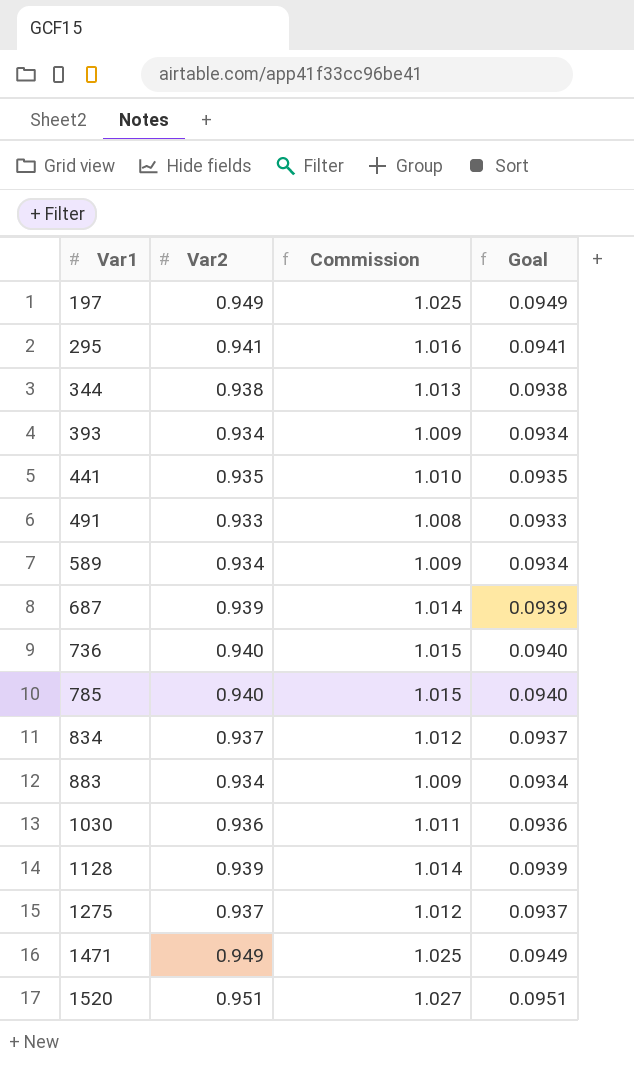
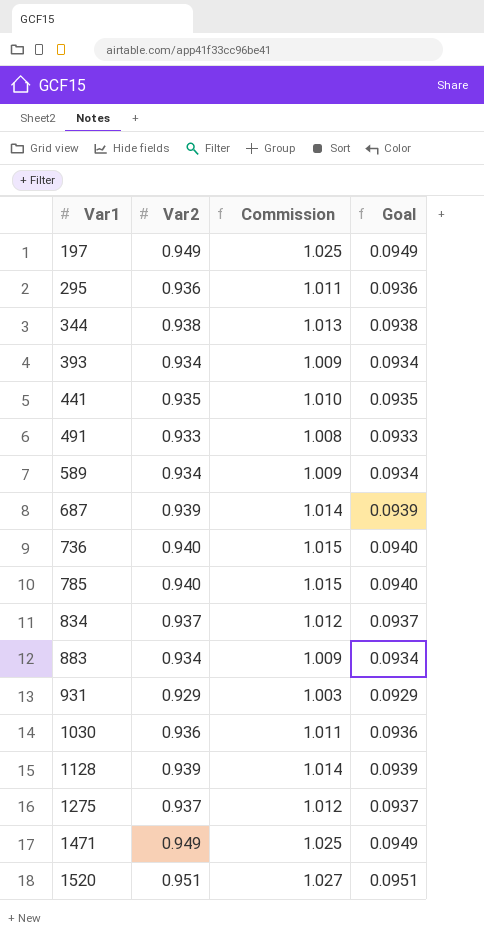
295 | Var2: 0.941 -> 0.936
295 | Commission: 1.016 -> 1.011
295 | Goal: 0.0941 -> 0.0936
row 931: none -> 0.929 | 1.003 | 0.0929

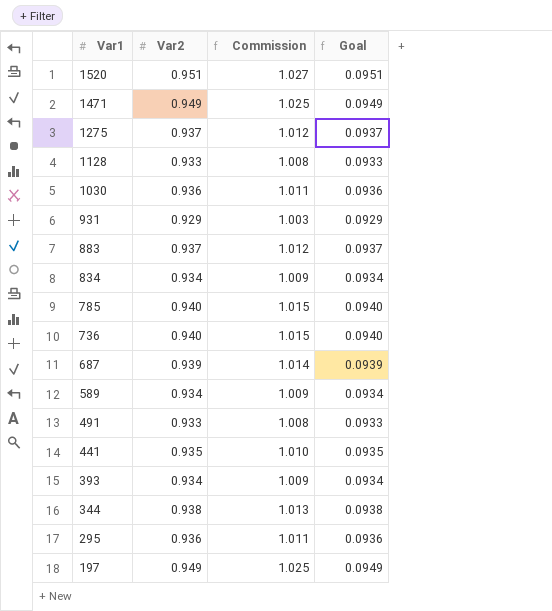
row order: Var1 ascending -> Var1 descending
1128 | Var2: 0.939 -> 0.933
1128 | Commission: 1.014 -> 1.008
1128 | Goal: 0.0939 -> 0.0933
883 | Var2: 0.934 -> 0.937
883 | Commission: 1.009 -> 1.012
883 | Goal: 0.0934 -> 0.0937
834 | Var2: 0.937 -> 0.934
834 | Commission: 1.012 -> 1.009
834 | Goal: 0.0937 -> 0.0934

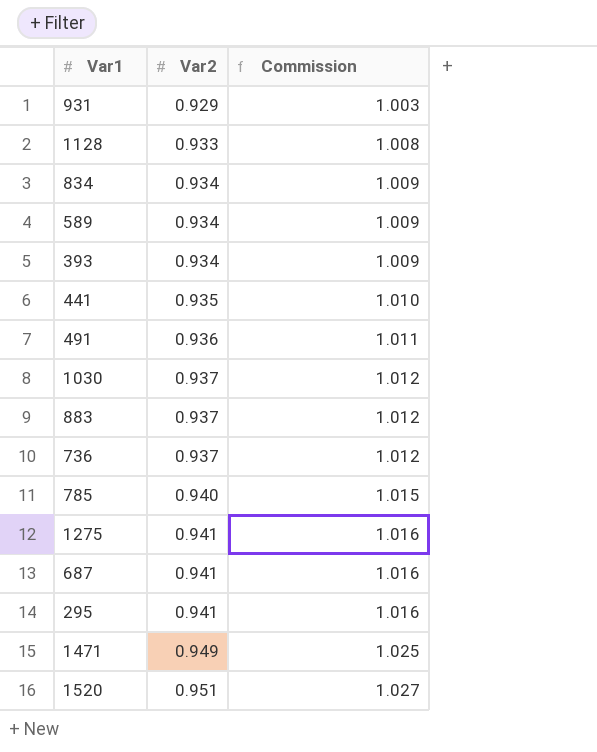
row order: Var1 descending -> Var2 ascending
column Goal | formula: [Var2] * 0.1 -> none
row 344: 0.938 | 1.013 | 0.0938 -> none
row 197: 0.949 | 1.025 | 0.0949 -> none
491 | Var2: 0.933 -> 0.936
491 | Commission: 1.008 -> 1.011
1030 | Var2: 0.936 -> 0.937
1030 | Commission: 1.011 -> 1.012
736 | Var2: 0.940 -> 0.937
736 | Commission: 1.015 -> 1.012
1275 | Var2: 0.937 -> 0.941
1275 | Commission: 1.012 -> 1.016
687 | Var2: 0.939 -> 0.941
687 | Commission: 1.014 -> 1.016
295 | Var2: 0.936 -> 0.941
295 | Commission: 1.011 -> 1.016

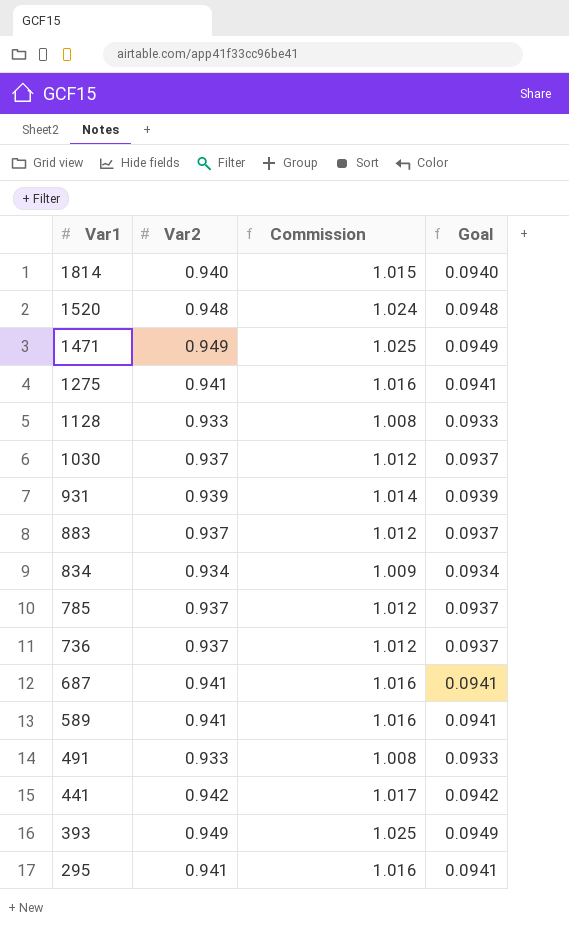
row order: Var2 ascending -> Var1 descending
column Goal | formula: none -> [Var2] * 0.1
row 1814: none -> 0.940 | 1.015 | 0.0940
1520 | Var2: 0.951 -> 0.948
1520 | Commission: 1.027 -> 1.024
931 | Var2: 0.929 -> 0.939
931 | Commission: 1.003 -> 1.014
785 | Var2: 0.940 -> 0.937
785 | Commission: 1.015 -> 1.012
589 | Var2: 0.934 -> 0.941
589 | Commission: 1.009 -> 1.016
491 | Var2: 0.936 -> 0.933
491 | Commission: 1.011 -> 1.008
441 | Var2: 0.935 -> 0.942
441 | Commission: 1.010 -> 1.017
393 | Var2: 0.934 -> 0.949
393 | Commission: 1.009 -> 1.025

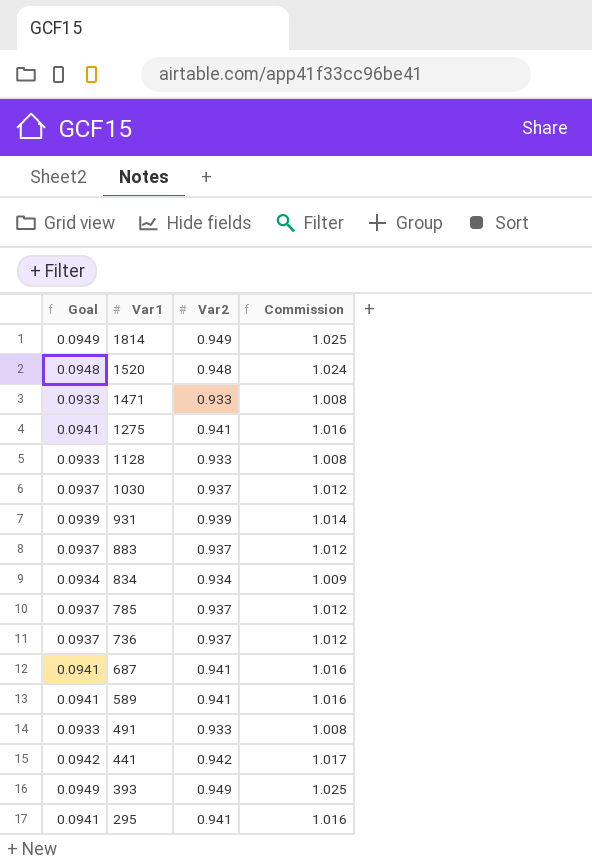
column Goal | position: 4 -> 1
1814 | Goal: 0.0940 -> 0.0949
1814 | Var2: 0.940 -> 0.949
1814 | Commission: 1.015 -> 1.025
1471 | Goal: 0.0949 -> 0.0933
1471 | Var2: 0.949 -> 0.933
1471 | Commission: 1.025 -> 1.008

